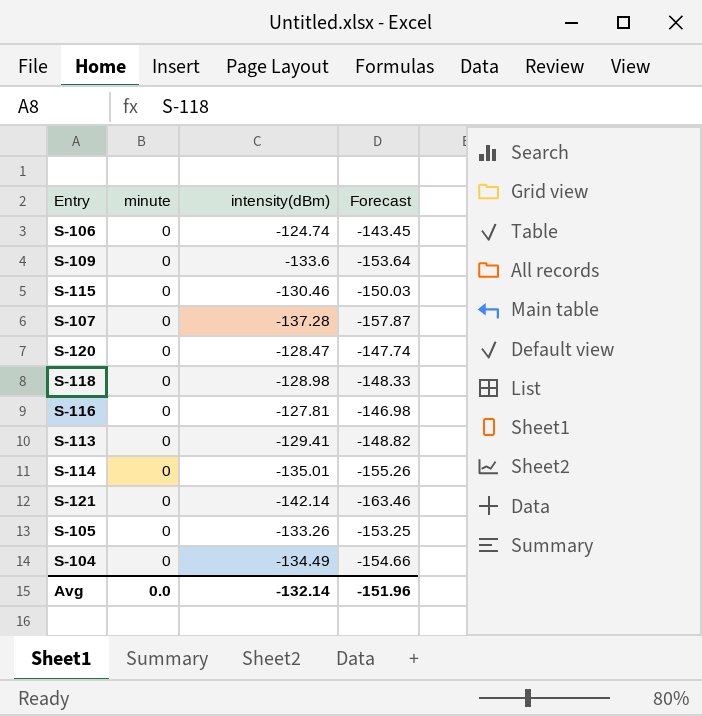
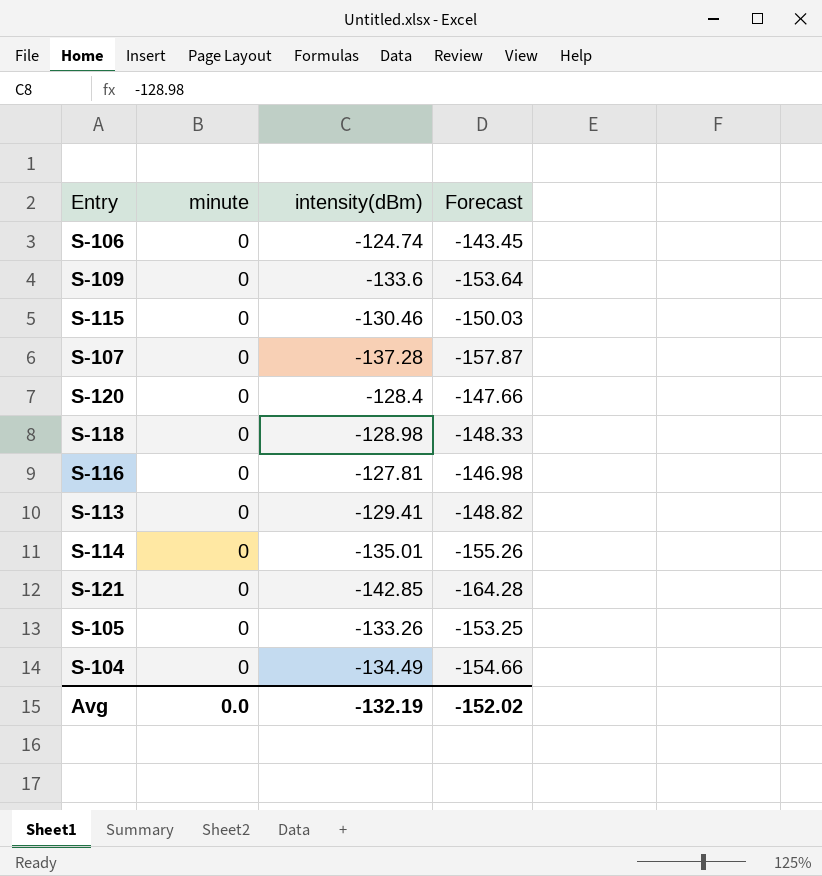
S-120 | intensity(dBm): -128.47 -> -128.4
S-120 | Forecast: -147.74 -> -147.66
S-121 | intensity(dBm): -142.14 -> -142.85
S-121 | Forecast: -163.46 -> -164.28
Avg | intensity(dBm): -132.14 -> -132.19
Avg | Forecast: -151.96 -> -152.02

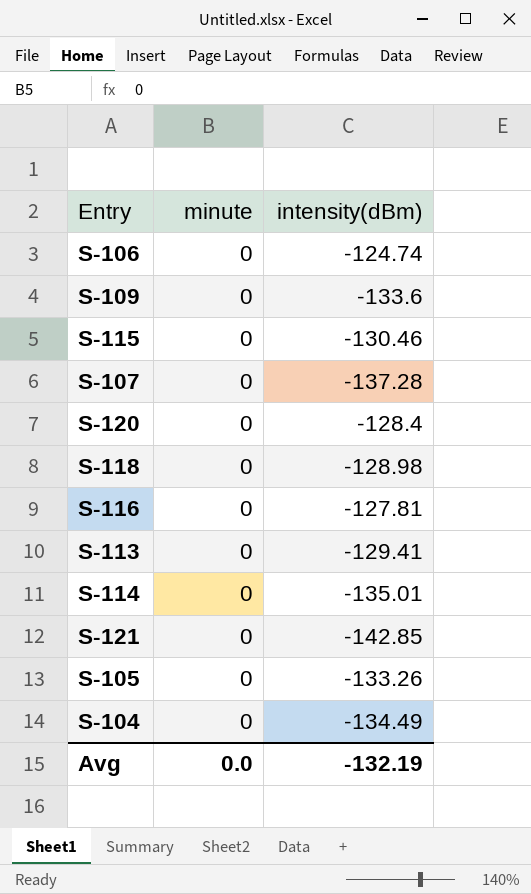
column Forecast | formula: [intensity(dBm)] * 1.15 -> none

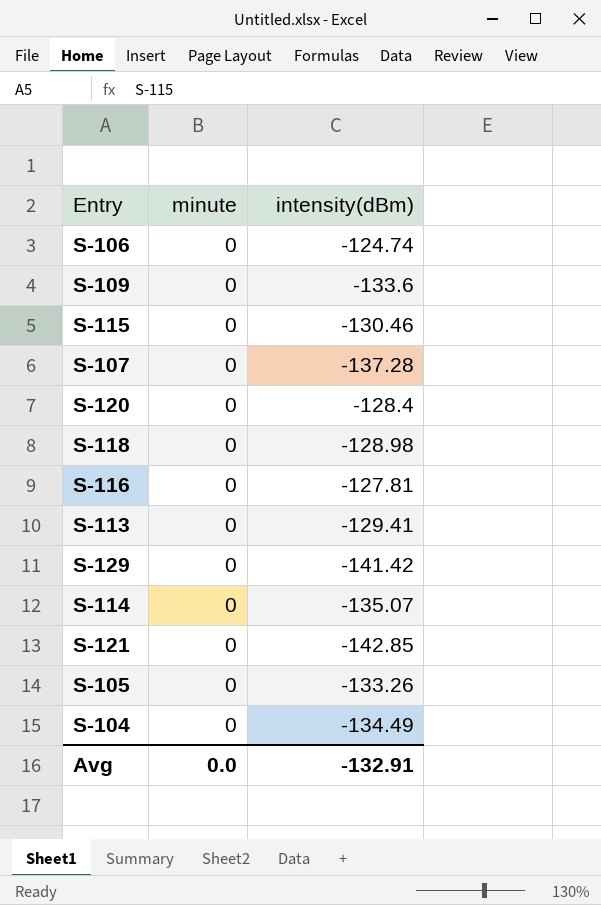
row S-129: none -> 0 | -141.42
S-114 | intensity(dBm): -135.01 -> -135.07
Avg | intensity(dBm): -132.19 -> -132.91

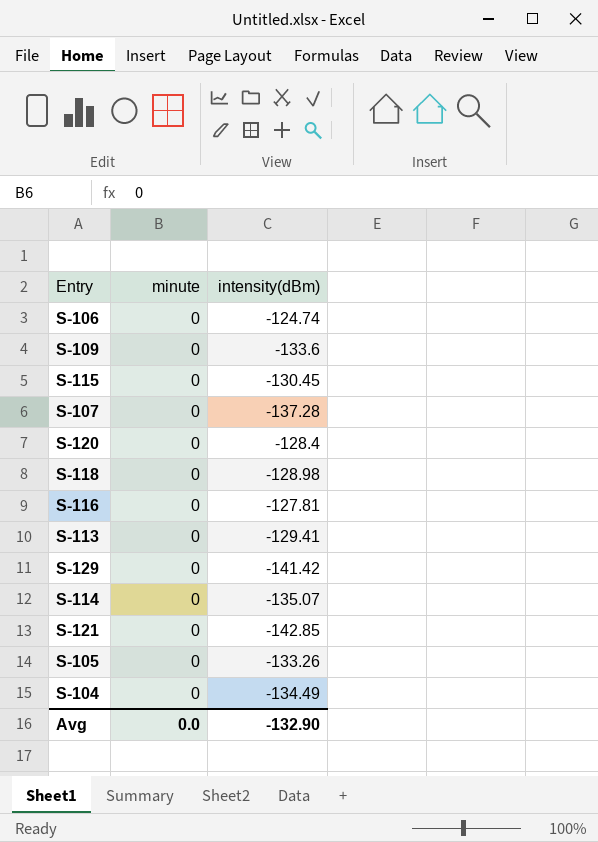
S-115 | intensity(dBm): -130.46 -> -130.45
Avg | intensity(dBm): -132.91 -> -132.90

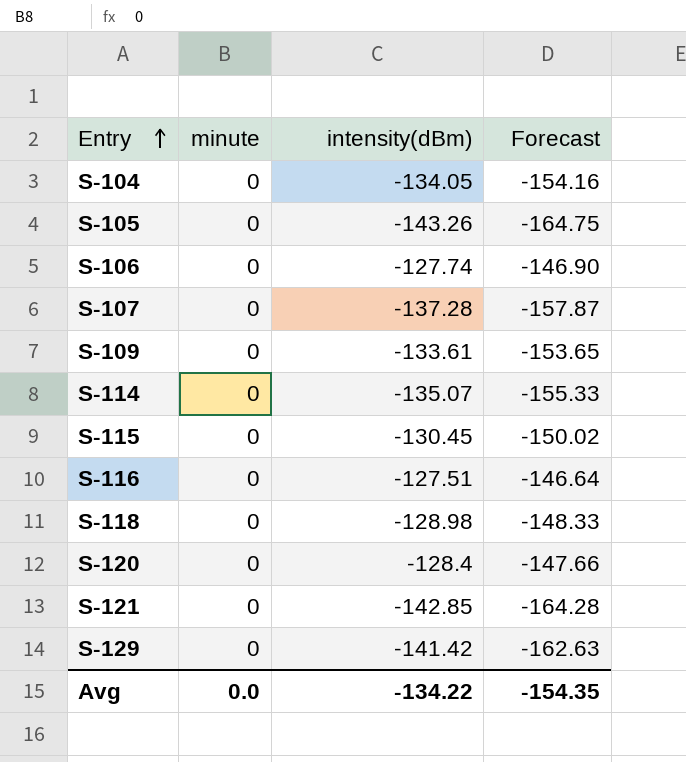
row order: none -> Entry ascending
column Forecast | formula: none -> [intensity(dBm)] * 1.15
row S-113: 0 | -129.41 -> none
S-104 | intensity(dBm): -134.49 -> -134.05
S-105 | intensity(dBm): -133.26 -> -143.26
S-106 | intensity(dBm): -124.74 -> -127.74
S-109 | intensity(dBm): -133.6 -> -133.61
S-116 | intensity(dBm): -127.81 -> -127.51
Avg | intensity(dBm): -132.90 -> -134.22

